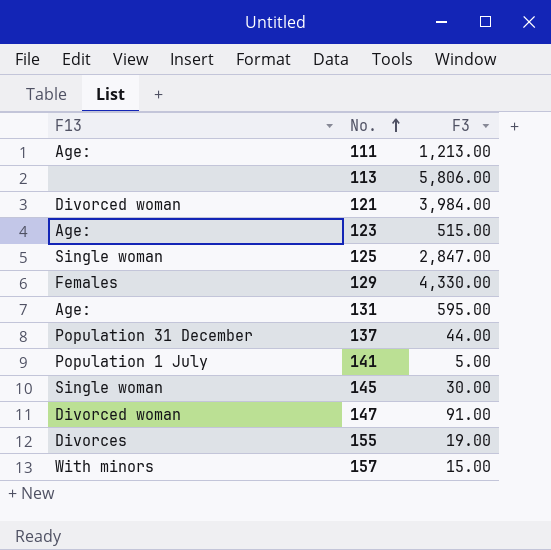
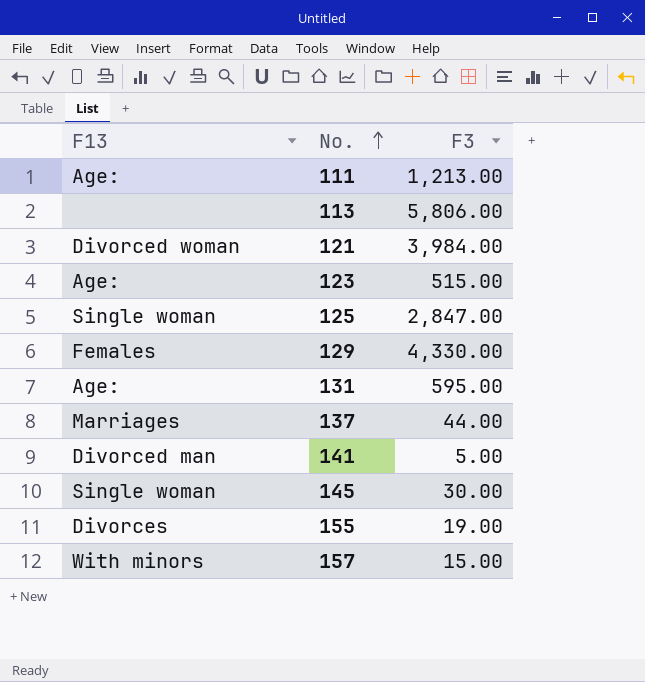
row 147: Divorced woman | 91.00 -> none
137 | F13: Population 31 December -> Marriages
141 | F13: Population 1 July -> Divorced man

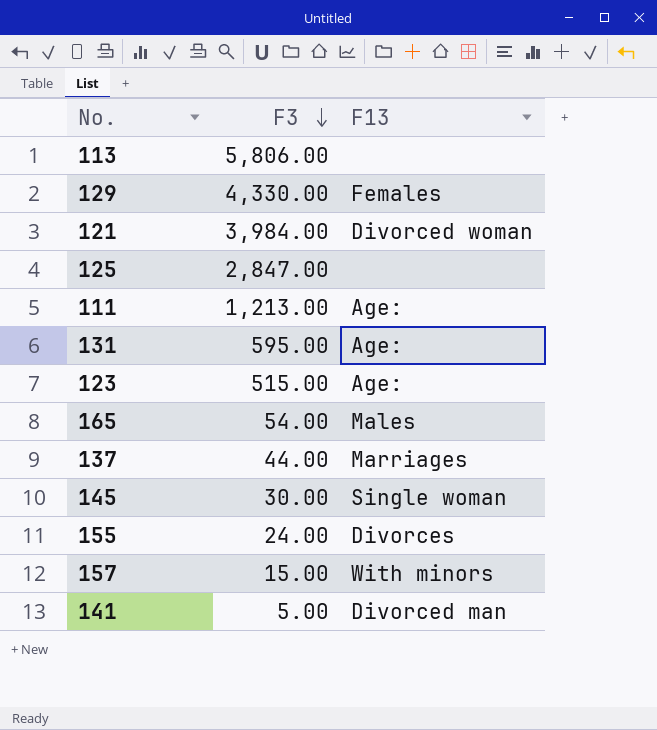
row order: No. ascending -> F3 descending
column F13 | position: 1 -> 3
125 | F13: Single woman -> none
row 165: none -> 54.00 | Males
155 | F3: 19.00 -> 24.00

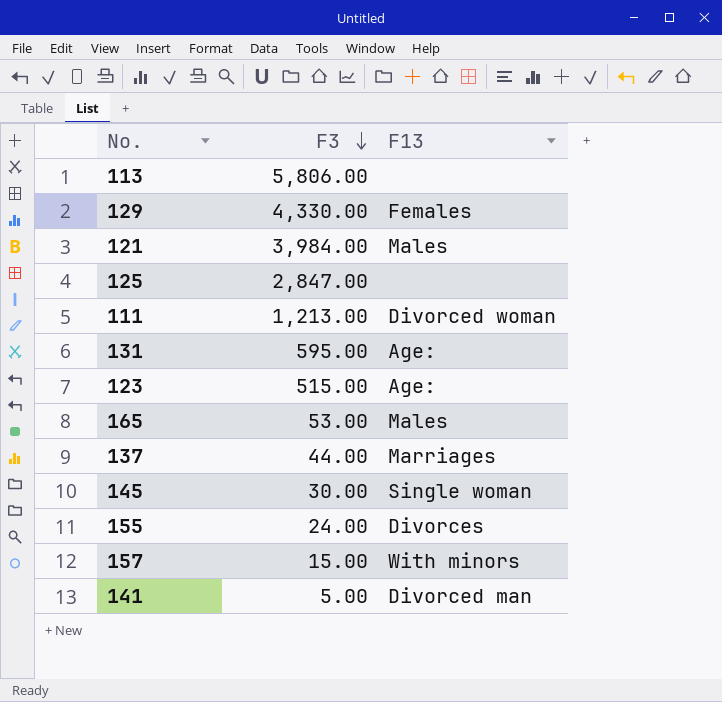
121 | F13: Divorced woman -> Males
111 | F13: Age: -> Divorced woman
165 | F3: 54.00 -> 53.00

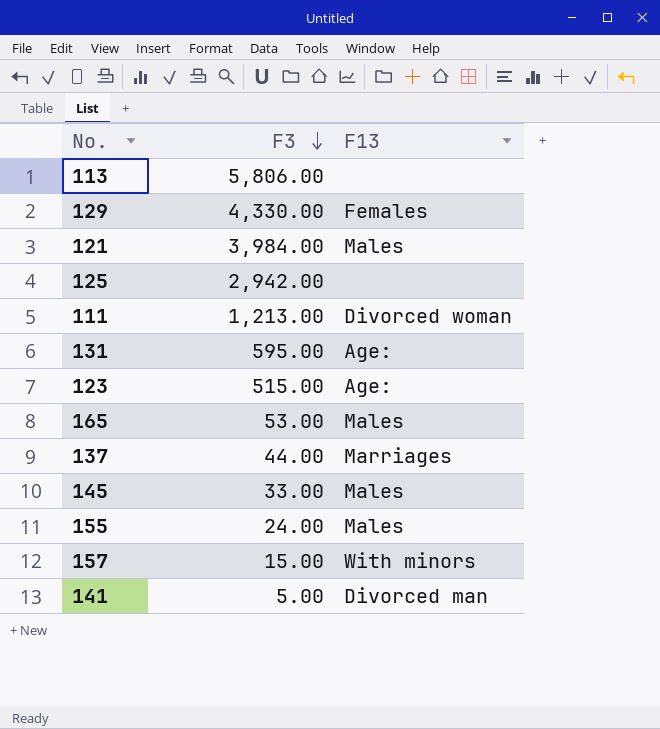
125 | F3: 2,847.00 -> 2,942.00
145 | F3: 30.00 -> 33.00
145 | F13: Single woman -> Males
155 | F13: Divorces -> Males

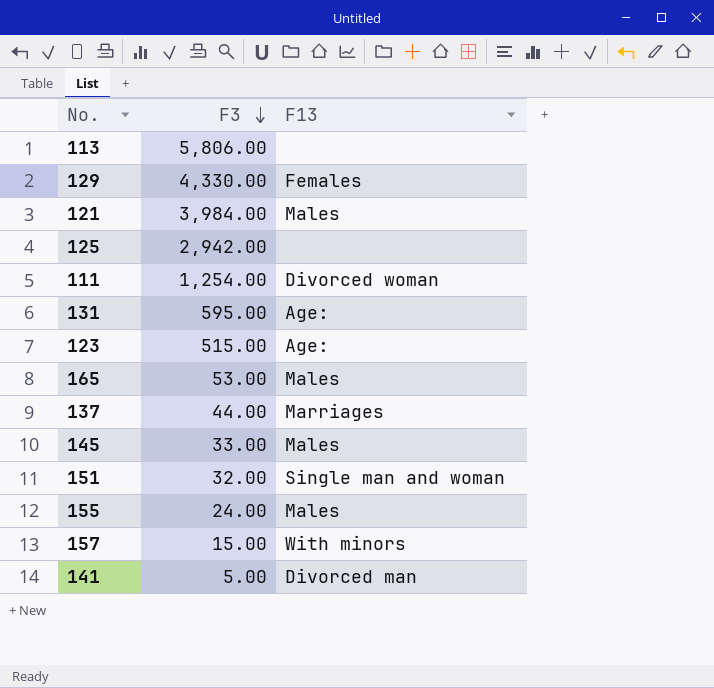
111 | F3: 1,213.00 -> 1,254.00
row 151: none -> 32.00 | Single man and woman

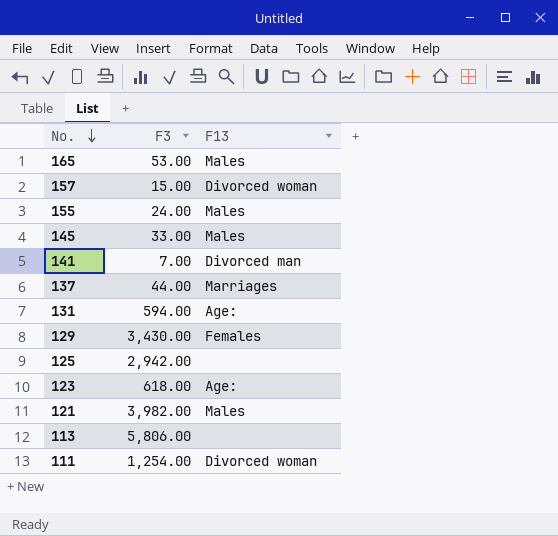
row order: F3 descending -> No. descending
row 151: 32.00 | Single man and woman -> none
157 | F13: With minors -> Divorced woman
141 | F3: 5.00 -> 7.00
131 | F3: 595.00 -> 594.00
129 | F3: 4,330.00 -> 3,430.00
123 | F3: 515.00 -> 618.00
121 | F3: 3,984.00 -> 3,982.00

